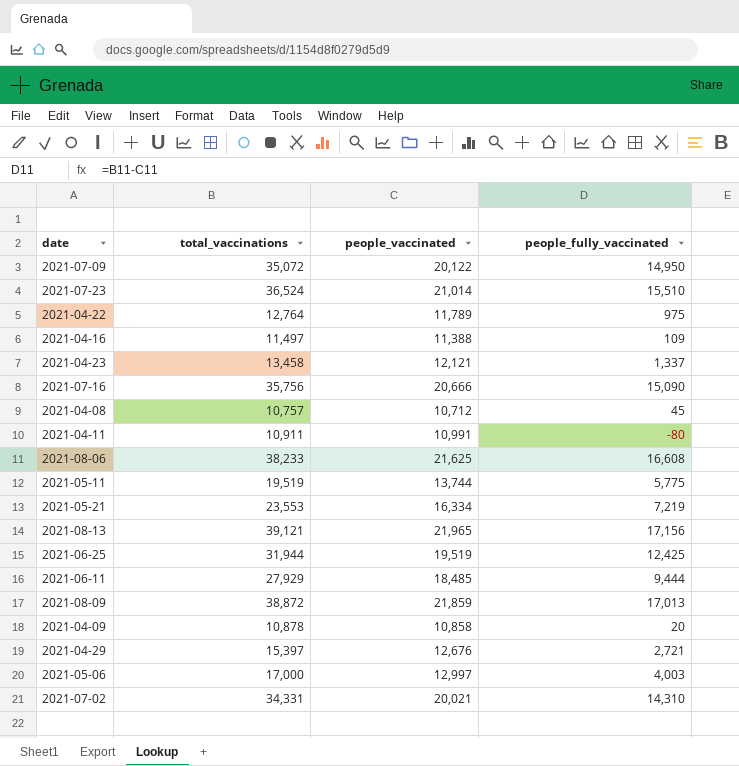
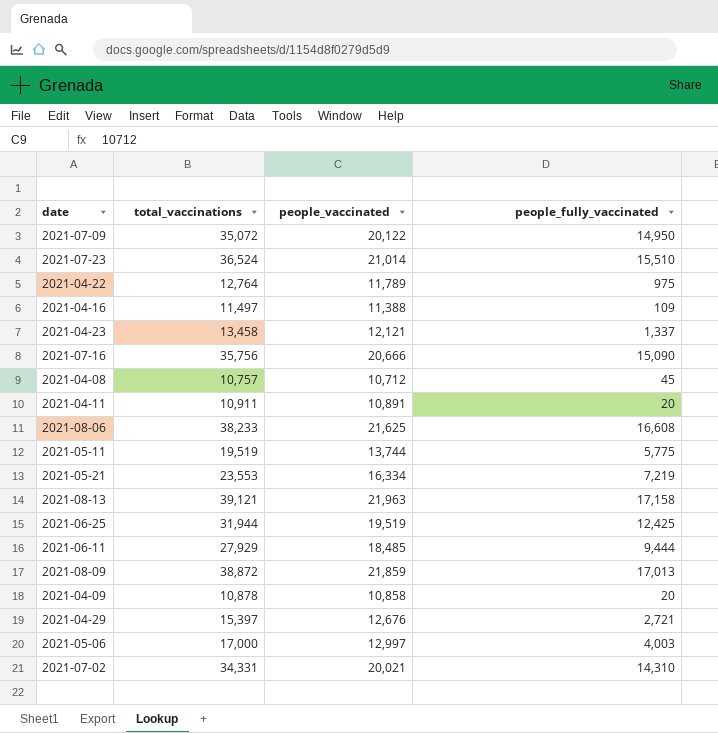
2021-04-11 | people_vaccinated: 10,991 -> 10,891
2021-04-11 | people_fully_vaccinated: -80 -> 20
2021-08-13 | people_vaccinated: 21,965 -> 21,963
2021-08-13 | people_fully_vaccinated: 17,156 -> 17,158

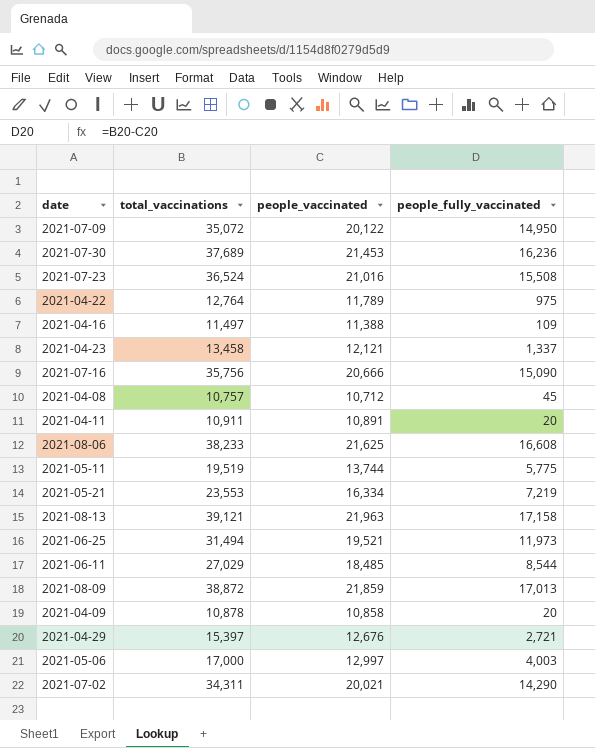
row 2021-07-30: none -> 37,689 | 21,453 | 16,236
2021-07-23 | people_vaccinated: 21,014 -> 21,016
2021-07-23 | people_fully_vaccinated: 15,510 -> 15,508
2021-06-25 | total_vaccinations: 31,944 -> 31,494
2021-06-25 | people_vaccinated: 19,519 -> 19,521
2021-06-25 | people_fully_vaccinated: 12,425 -> 11,973
2021-06-11 | total_vaccinations: 27,929 -> 27,029
2021-06-11 | people_fully_vaccinated: 9,444 -> 8,544
2021-07-02 | total_vaccinations: 34,331 -> 34,311
2021-07-02 | people_fully_vaccinated: 14,310 -> 14,290

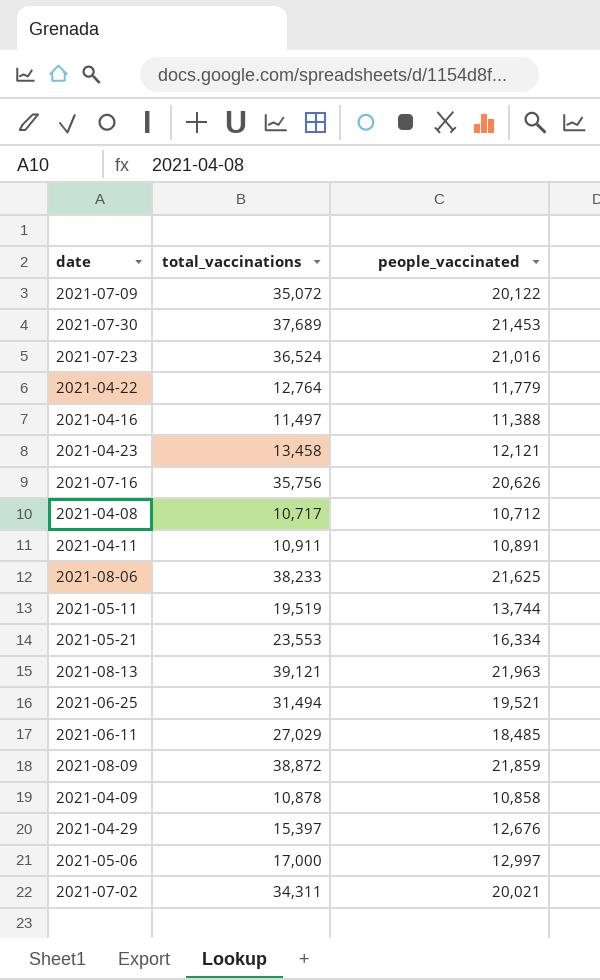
column people_fully_vaccinated | formula: [total_vaccinations] - [people_vaccinated] -> none
2021-04-22 | people_vaccinated: 11,789 -> 11,779
2021-07-16 | people_vaccinated: 20,666 -> 20,626
2021-04-08 | total_vaccinations: 10,757 -> 10,717

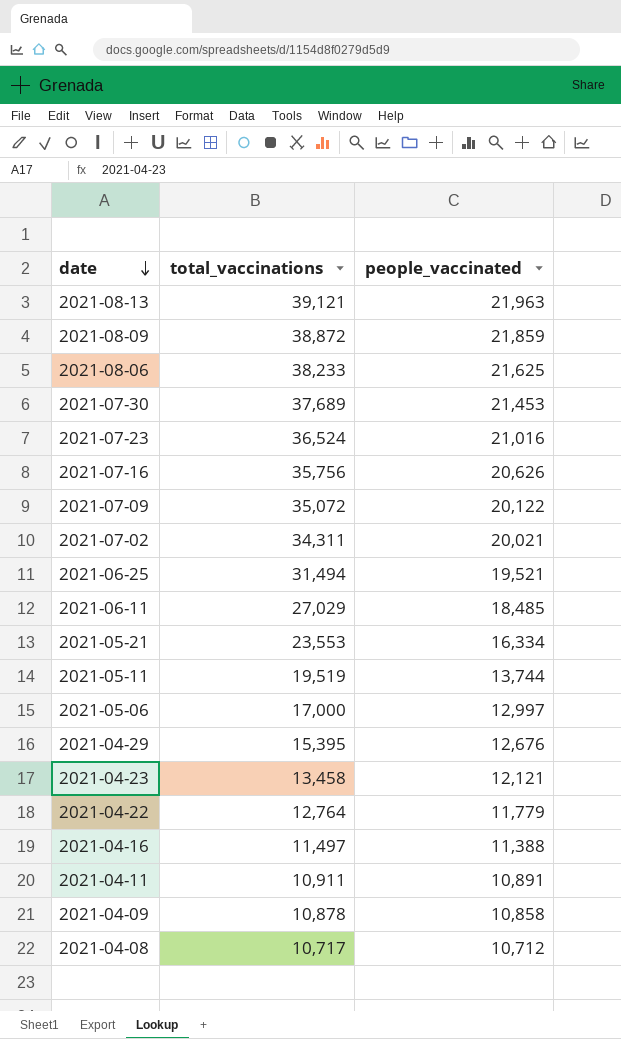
row order: none -> date descending
2021-04-29 | total_vaccinations: 15,397 -> 15,395

